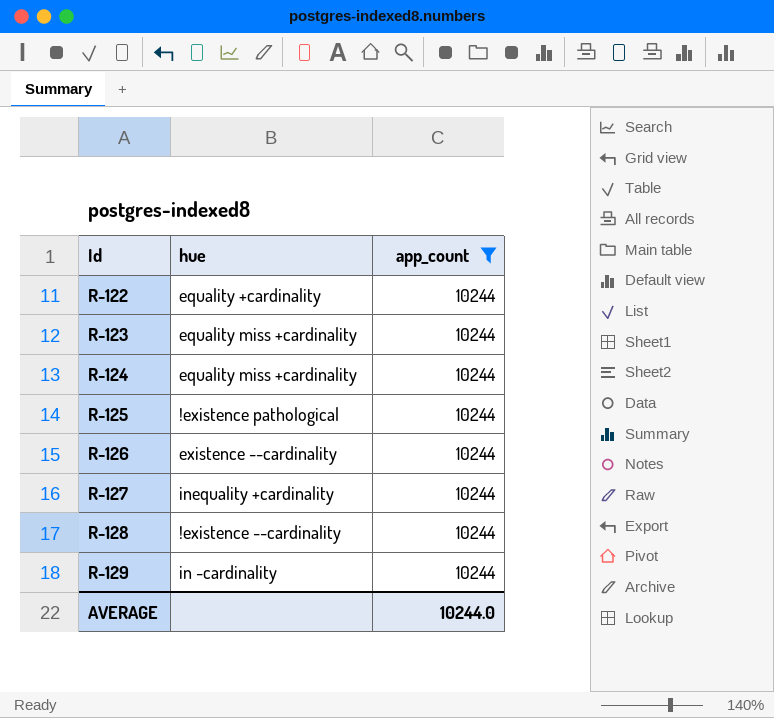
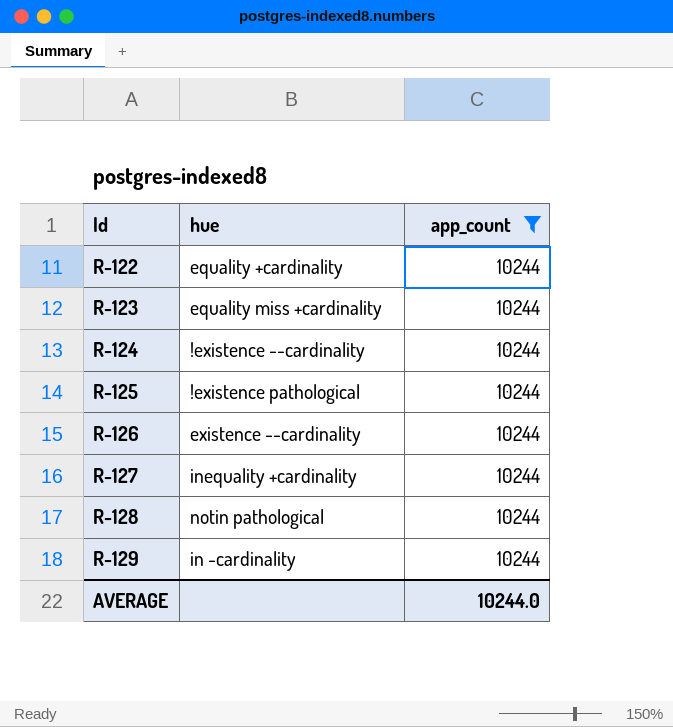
R-124 | hue: equality miss +cardinality -> !existence --cardinality
R-128 | hue: !existence --cardinality -> notin pathological

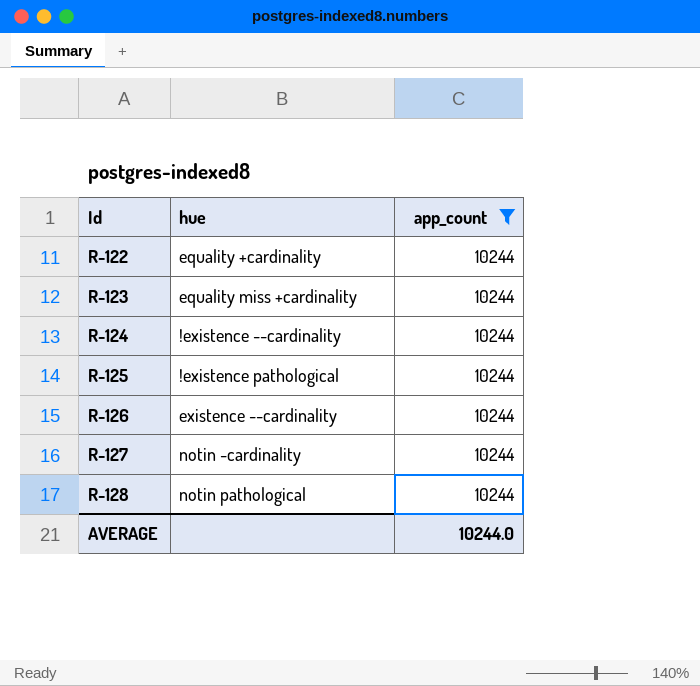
row R-129: in -cardinality | 10244 -> none
R-127 | hue: inequality +cardinality -> notin -cardinality

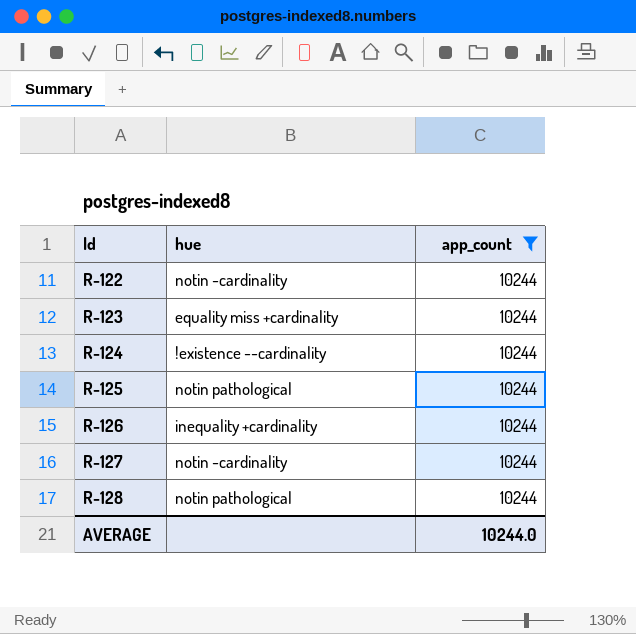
R-122 | hue: equality +cardinality -> notin -cardinality
R-125 | hue: !existence pathological -> notin pathological
R-126 | hue: existence --cardinality -> inequality +cardinality

